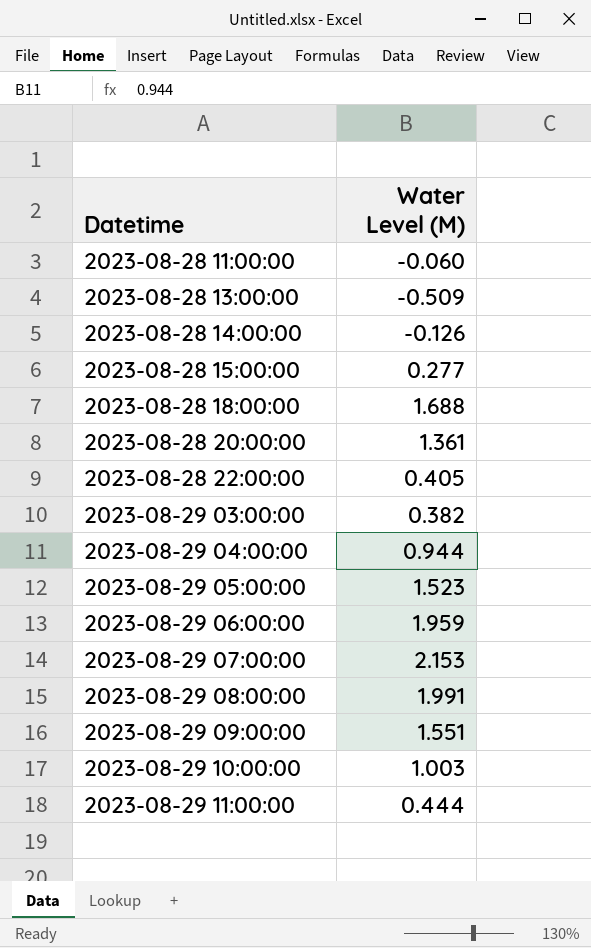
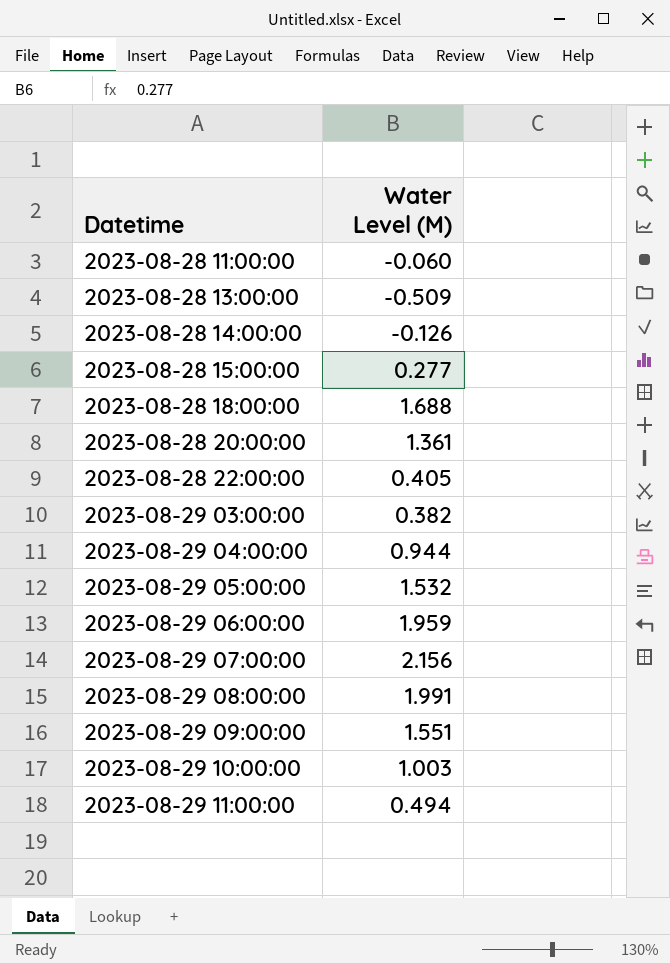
2023-08-29 05:00:00 | Water Level (M): 1.523 -> 1.532
2023-08-29 07:00:00 | Water Level (M): 2.153 -> 2.156
2023-08-29 11:00:00 | Water Level (M): 0.444 -> 0.494

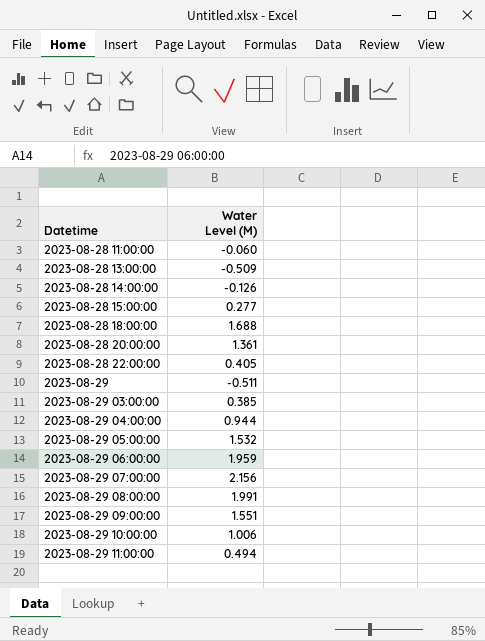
row 2023-08-29: none -> -0.511
2023-08-29 03:00:00 | Water Level (M): 0.382 -> 0.385
2023-08-29 10:00:00 | Water Level (M): 1.003 -> 1.006

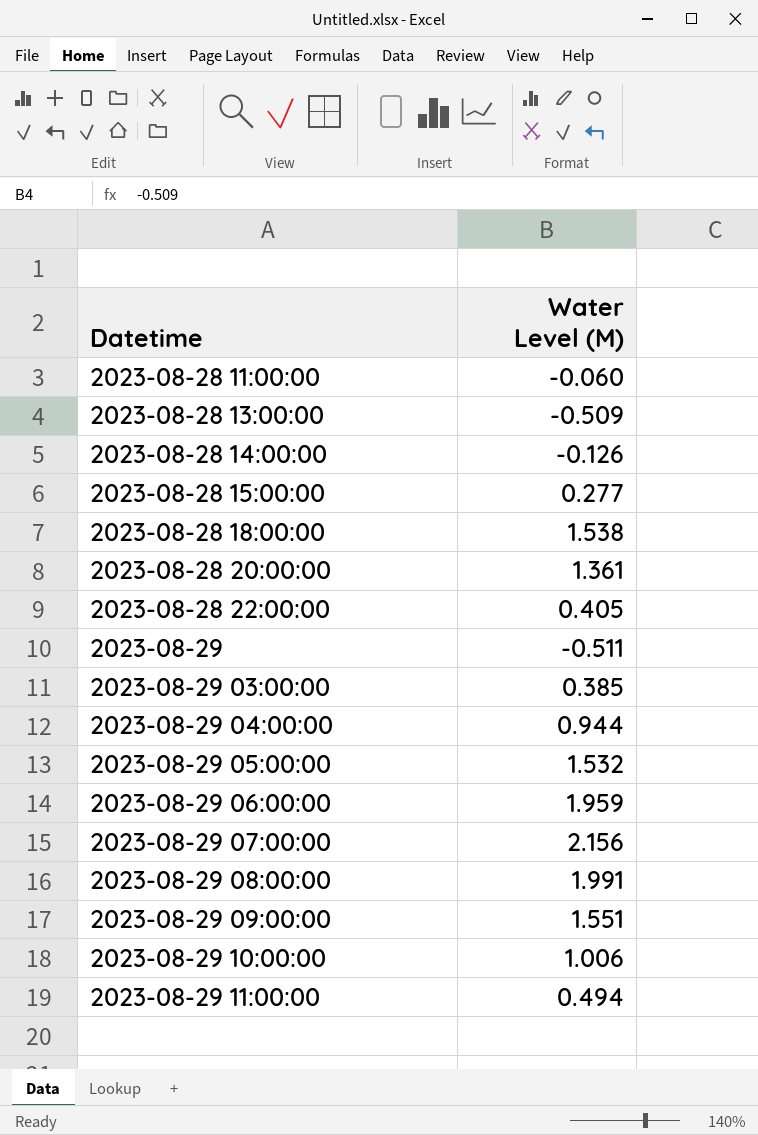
2023-08-28 18:00:00 | Water Level (M): 1.688 -> 1.538

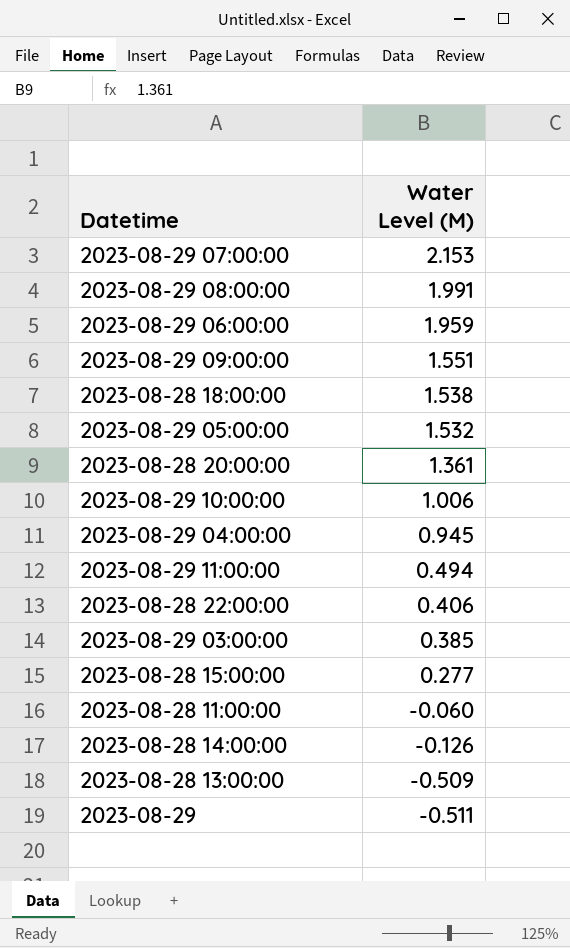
row order: Datetime ascending -> Water Level (M) descending
2023-08-29 07:00:00 | Water Level (M): 2.156 -> 2.153
2023-08-29 04:00:00 | Water Level (M): 0.944 -> 0.945
2023-08-28 22:00:00 | Water Level (M): 0.405 -> 0.406

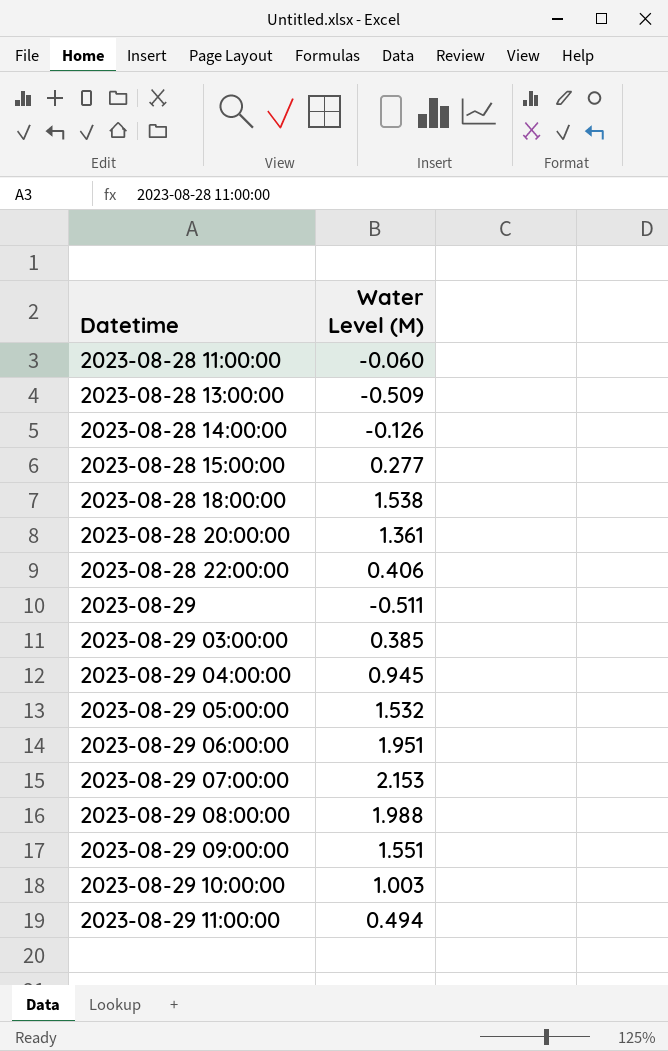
row order: Water Level (M) descending -> Datetime ascending
2023-08-29 06:00:00 | Water Level (M): 1.959 -> 1.951
2023-08-29 08:00:00 | Water Level (M): 1.991 -> 1.988
2023-08-29 10:00:00 | Water Level (M): 1.006 -> 1.003

